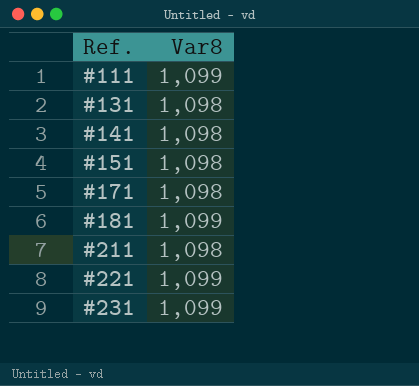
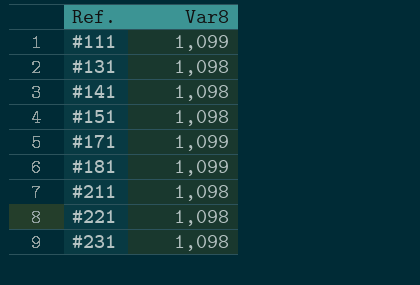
#171 | Var8: 1,098 -> 1,099
#221 | Var8: 1,099 -> 1,098
#231 | Var8: 1,099 -> 1,098

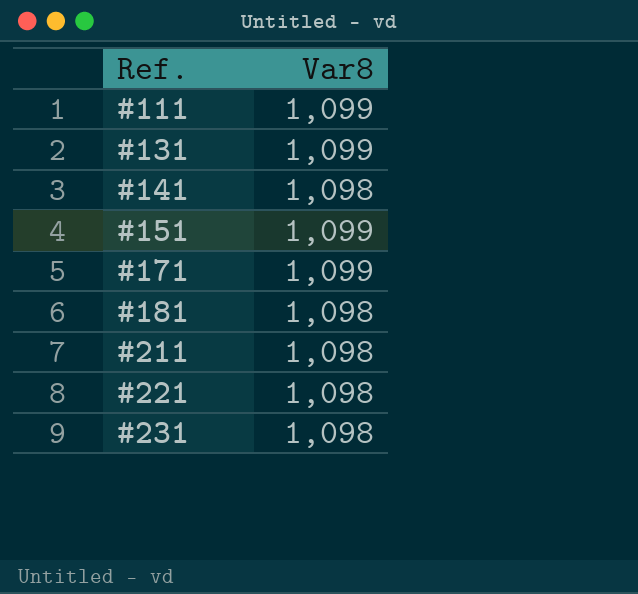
#131 | Var8: 1,098 -> 1,099
#151 | Var8: 1,098 -> 1,099
#181 | Var8: 1,099 -> 1,098

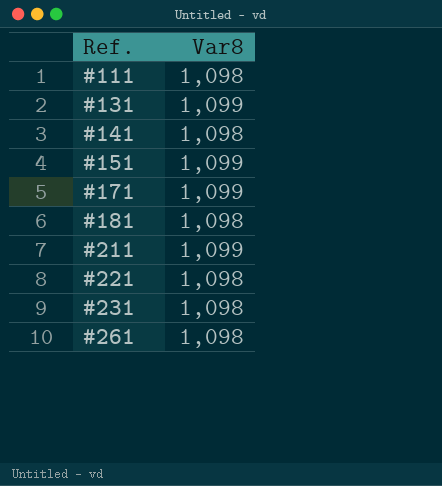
#111 | Var8: 1,099 -> 1,098
#211 | Var8: 1,098 -> 1,099
row #261: none -> 1,098

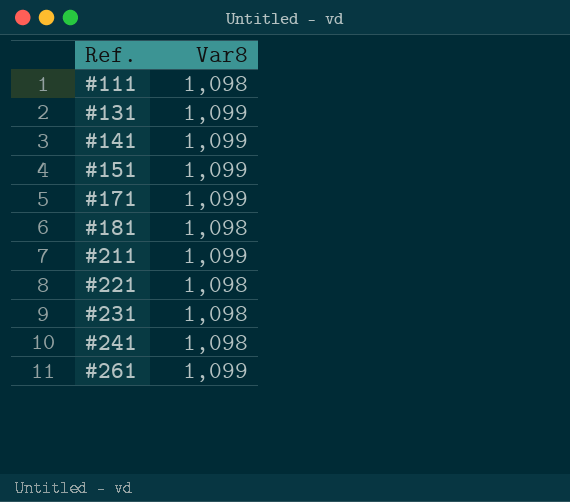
#141 | Var8: 1,098 -> 1,099
row #241: none -> 1,098
#261 | Var8: 1,098 -> 1,099

